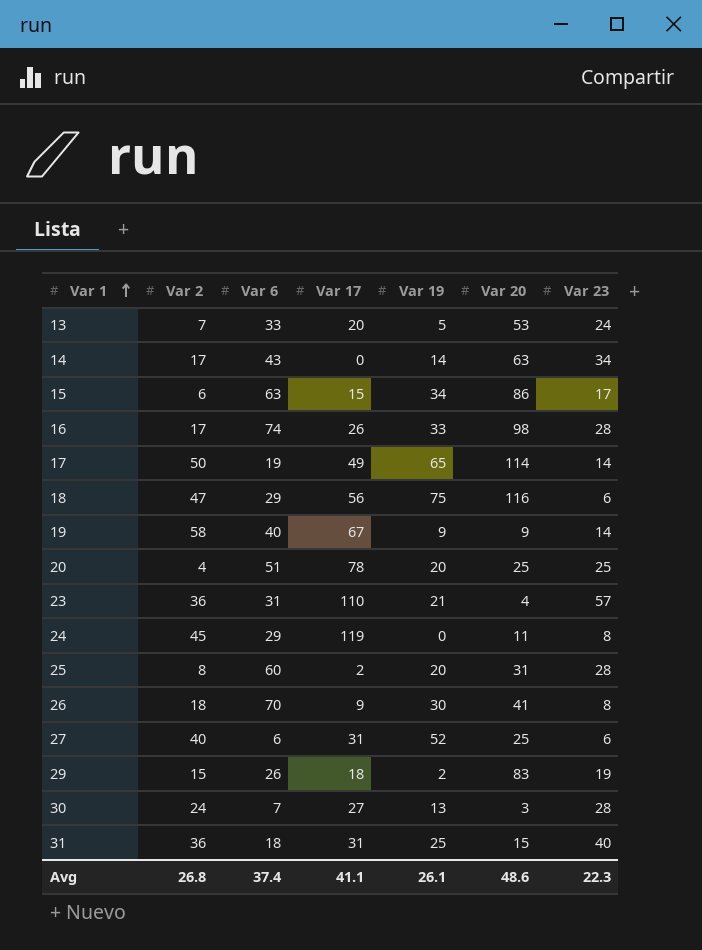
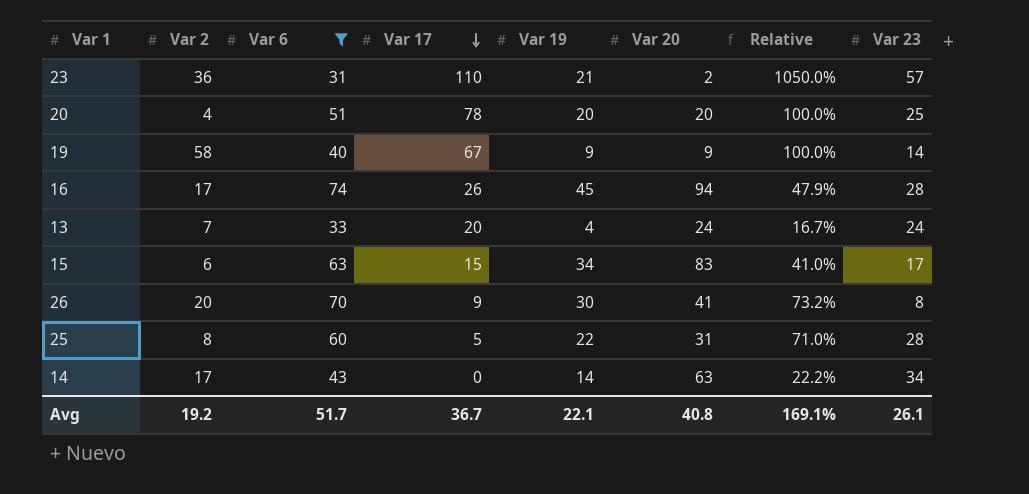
filter: none -> Var 6 >= 31
row order: Var 1 ascending -> Var 17 descending
column Relative | formula: none -> [Var 19] / [Var 20]
23 | Var 20: 4 -> 2
20 | Var 20: 25 -> 20
16 | Var 19: 33 -> 45
16 | Var 20: 98 -> 94
13 | Var 19: 5 -> 4
13 | Var 20: 53 -> 24
15 | Var 20: 86 -> 83
26 | Var 2: 18 -> 20
25 | Var 17: 2 -> 5
25 | Var 19: 20 -> 22
Avg | Var 2: 26.8 -> 19.2
Avg | Var 6: 37.4 -> 51.7
Avg | Var 17: 41.1 -> 36.7
Avg | Var 19: 26.1 -> 22.1
Avg | Var 20: 48.6 -> 40.8
Avg | Var 23: 22.3 -> 26.1

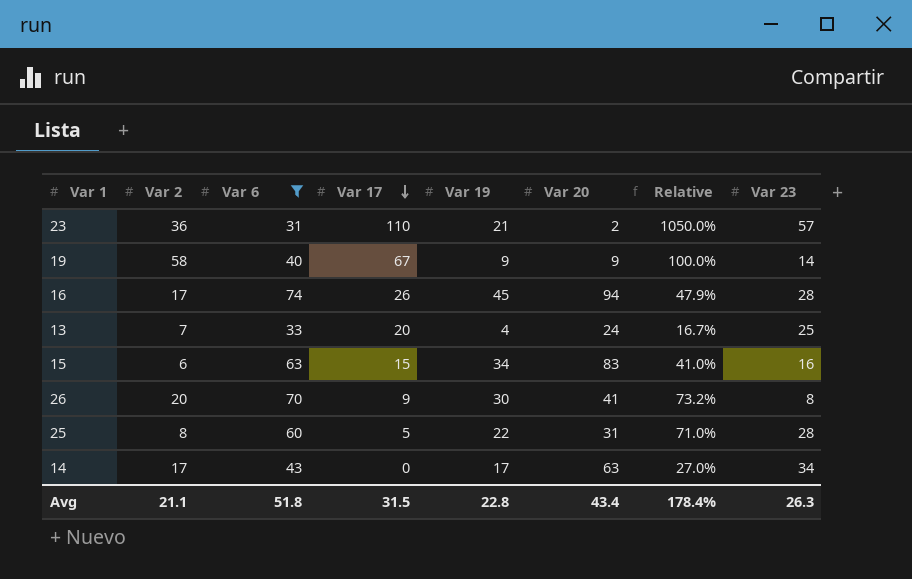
row 20: 4 | 51 | 78 | 20 | 20 | 100.0% | 25 -> none
13 | Var 23: 24 -> 25
15 | Var 23: 17 -> 16
14 | Var 19: 14 -> 17
14 | Relative: 22.2% -> 27.0%
Avg | Var 2: 19.2 -> 21.1
Avg | Var 6: 51.7 -> 51.8
Avg | Var 17: 36.7 -> 31.5
Avg | Var 19: 22.1 -> 22.8
Avg | Var 20: 40.8 -> 43.4
Avg | Relative: 169.1% -> 178.4%
Avg | Var 23: 26.1 -> 26.3

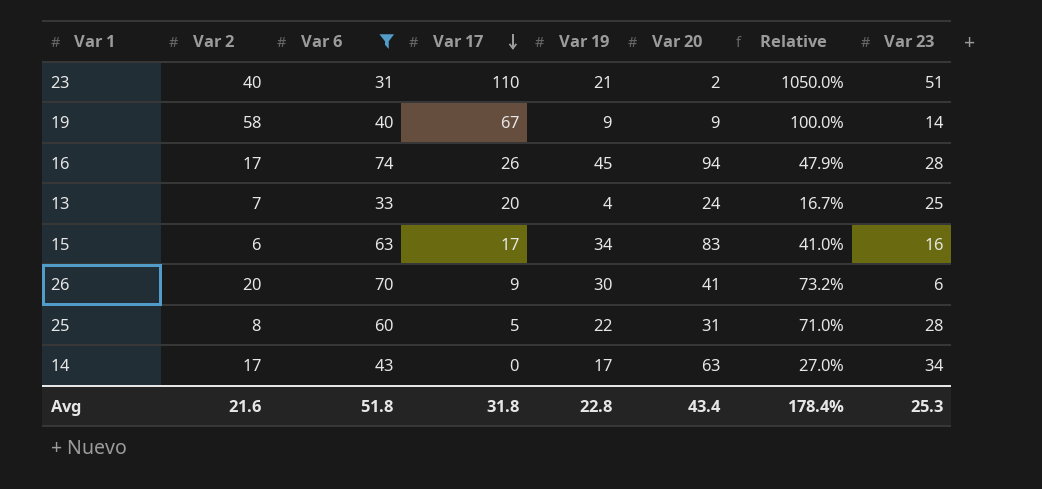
23 | Var 2: 36 -> 40
23 | Var 23: 57 -> 51
15 | Var 17: 15 -> 17
26 | Var 23: 8 -> 6
Avg | Var 2: 21.1 -> 21.6
Avg | Var 17: 31.5 -> 31.8
Avg | Var 23: 26.3 -> 25.3

